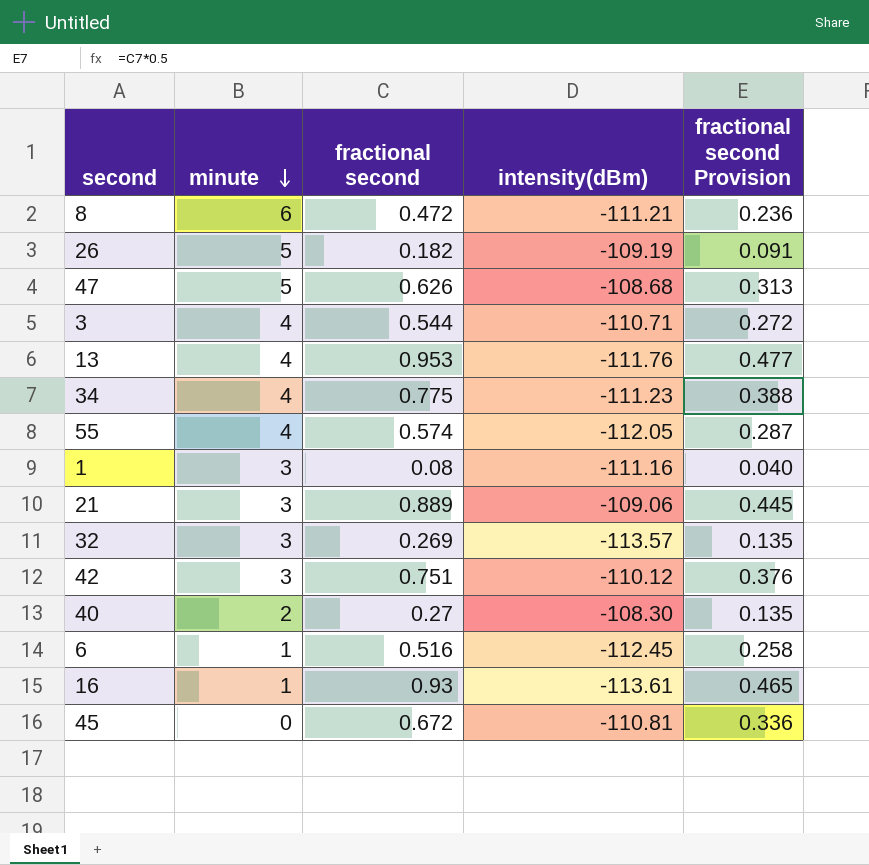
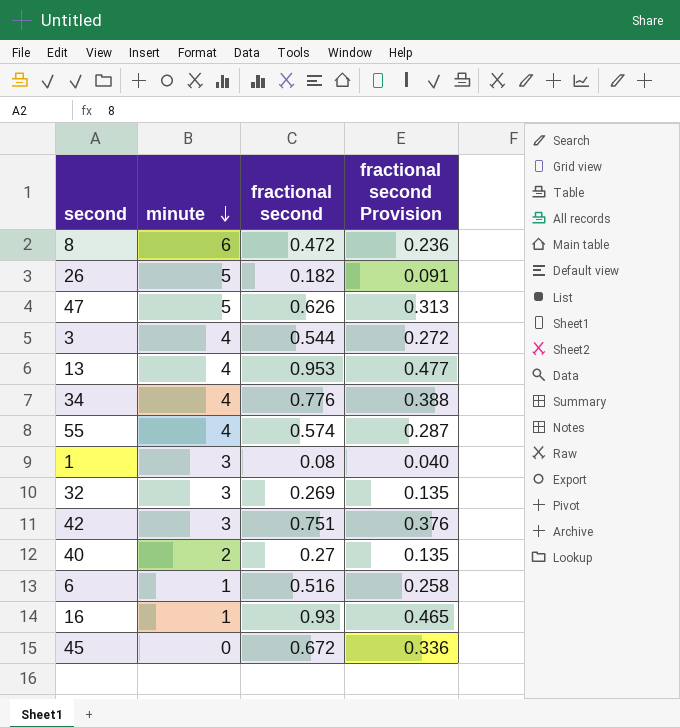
column intensity(dBm) | position: 4 -> none
row 21: 3 | 0.889 | -109.06 | 0.445 -> none
34 | fractional second: 0.775 -> 0.776

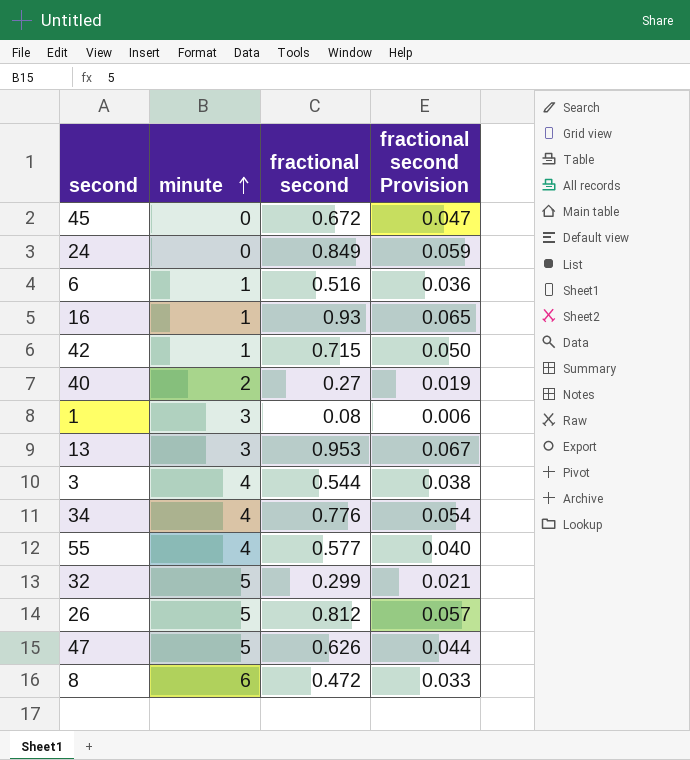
row order: minute descending -> minute ascending
column fractional second Provision | formula: [fractional second] * 0.5 -> [fractional second] * 0.07
row 24: none -> 0 | 0.849 | 0.059
42 | minute: 3 -> 1
42 | fractional second: 0.751 -> 0.715
13 | minute: 4 -> 3
55 | fractional second: 0.574 -> 0.577
32 | minute: 3 -> 5
32 | fractional second: 0.269 -> 0.299
26 | fractional second: 0.182 -> 0.812

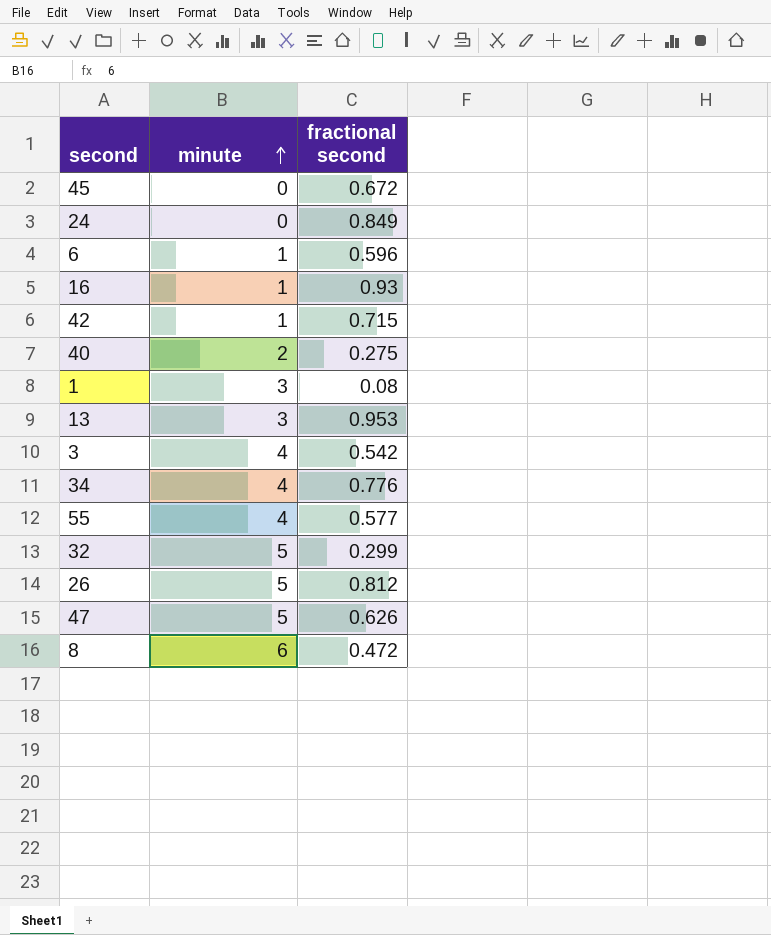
column fractional second Provision | formula: [fractional second] * 0.07 -> none
6 | fractional second: 0.516 -> 0.596
40 | fractional second: 0.27 -> 0.275
3 | fractional second: 0.544 -> 0.542

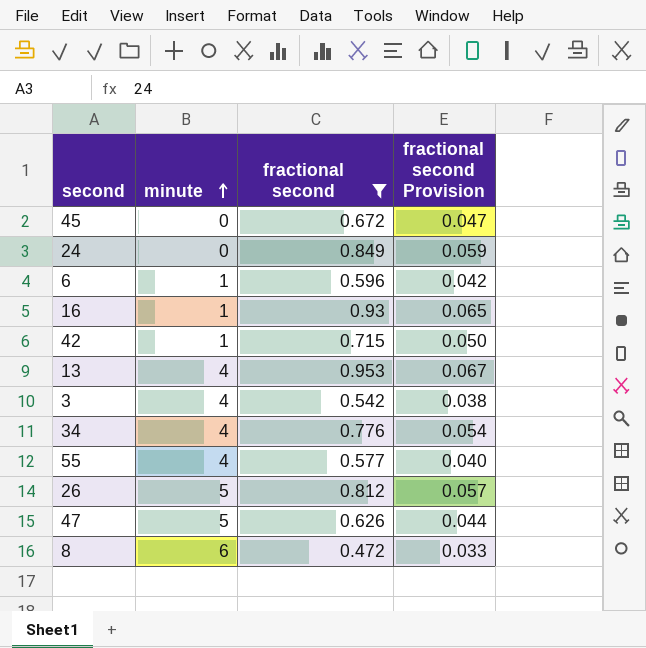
filter: none -> fractional second >= 0.472
column fractional second Provision | formula: none -> [fractional second] * 0.07
13 | minute: 3 -> 4

